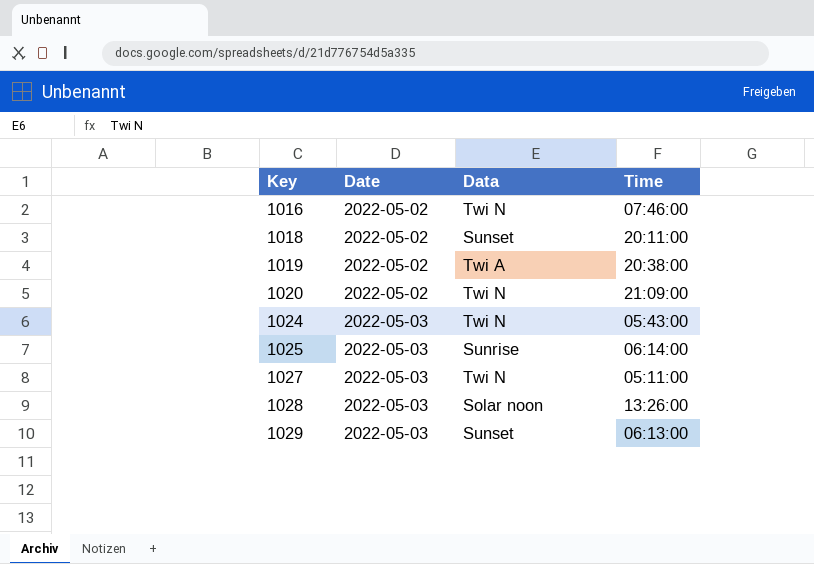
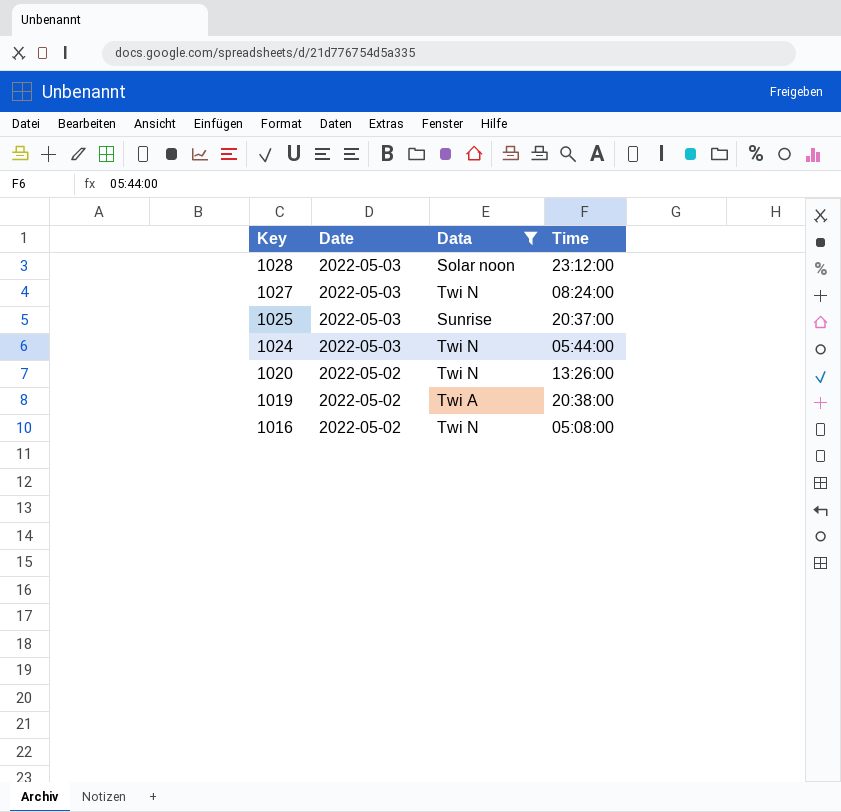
filter: none -> Data != Sunset
row order: Key ascending -> Key descending
1028 | Time: 13:26:00 -> 23:12:00
1027 | Time: 05:11:00 -> 08:24:00
1025 | Time: 06:14:00 -> 20:37:00
1024 | Time: 05:43:00 -> 05:44:00
1020 | Time: 21:09:00 -> 13:26:00
1016 | Time: 07:46:00 -> 05:08:00

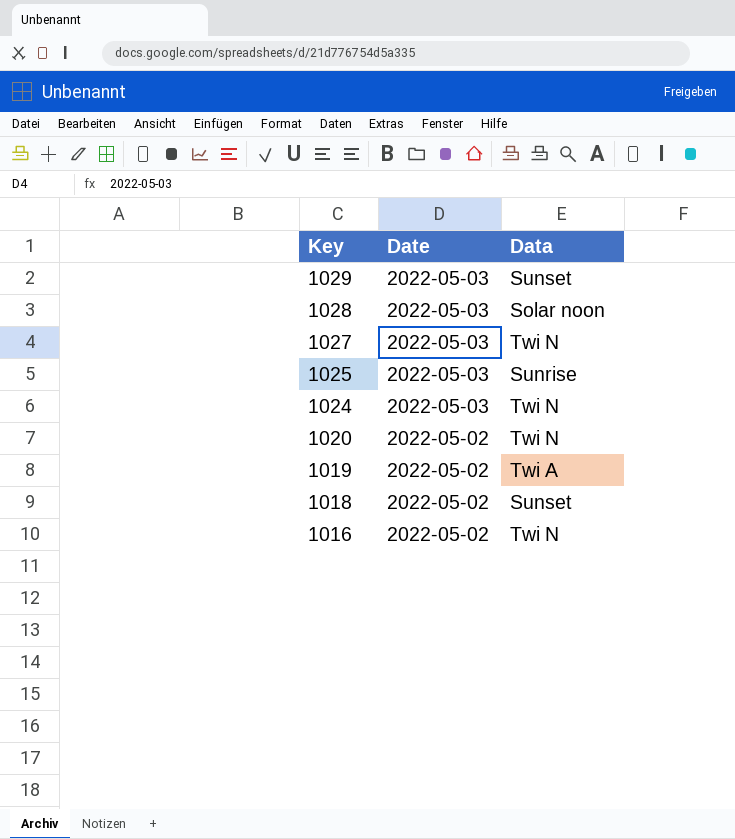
filter: Data != Sunset -> none
column Time | position: 4 -> none

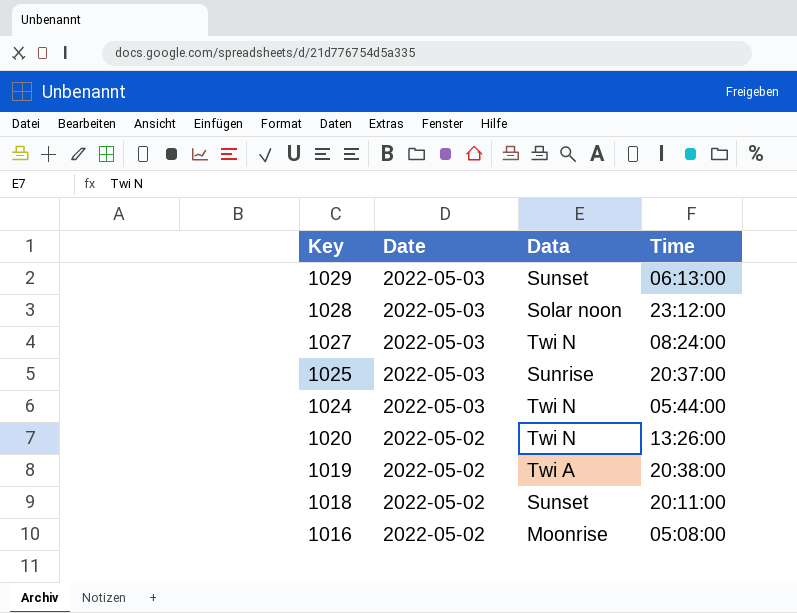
column Time | position: none -> 4
1016 | Data: Twi N -> Moonrise

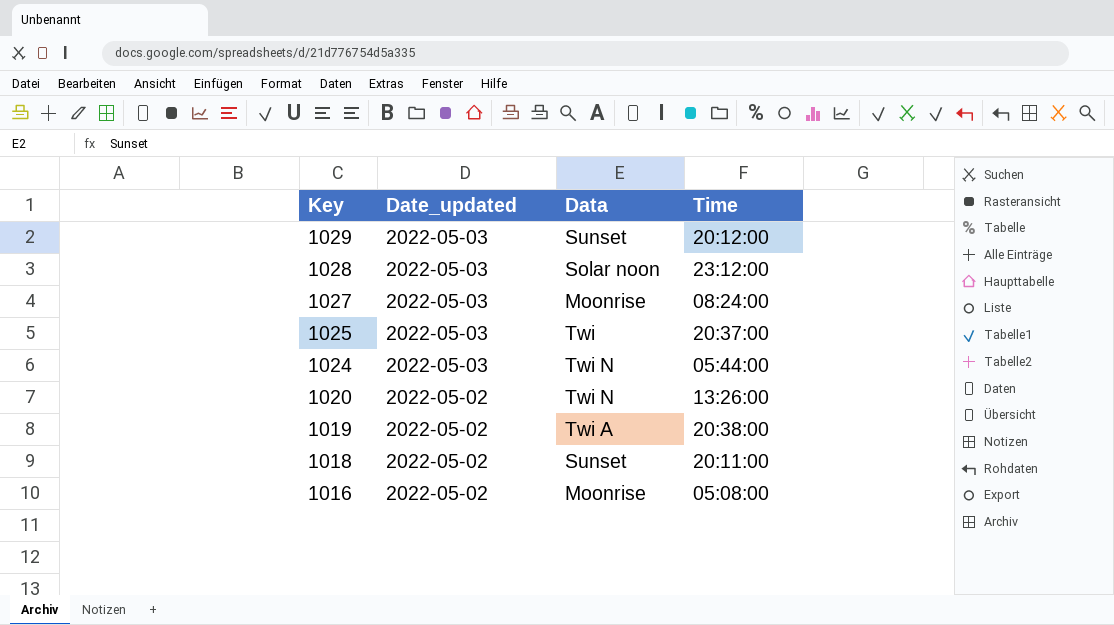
column name: Date -> Date_updated
1029 | Time: 06:13:00 -> 20:12:00
1027 | Data: Twi N -> Moonrise
1025 | Data: Sunrise -> Twi

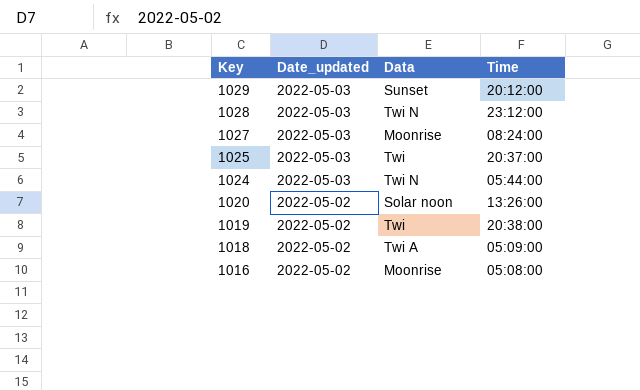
1028 | Data: Solar noon -> Twi N
1020 | Data: Twi N -> Solar noon
1019 | Data: Twi A -> Twi
1018 | Data: Sunset -> Twi A
1018 | Time: 20:11:00 -> 05:09:00

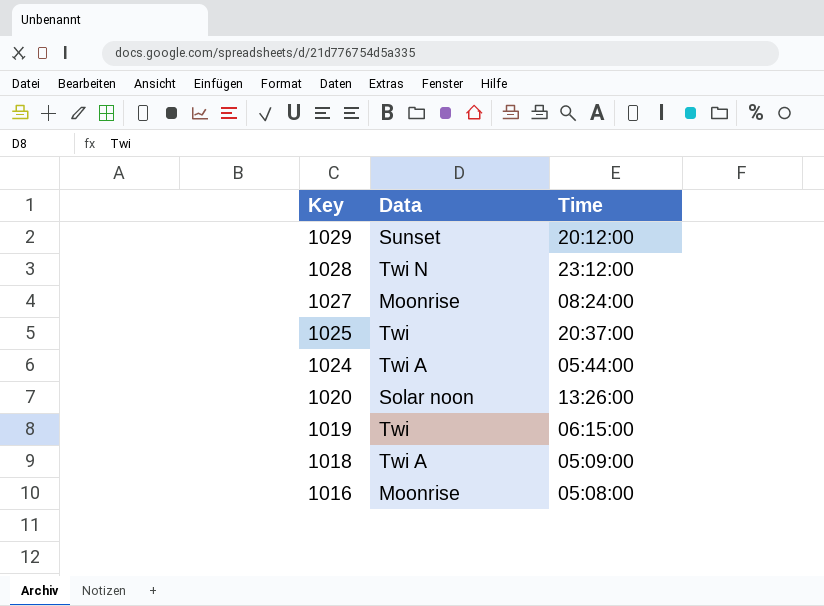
column Date_updated | position: 2 -> none
1024 | Data: Twi N -> Twi A
1019 | Time: 20:38:00 -> 06:15:00

